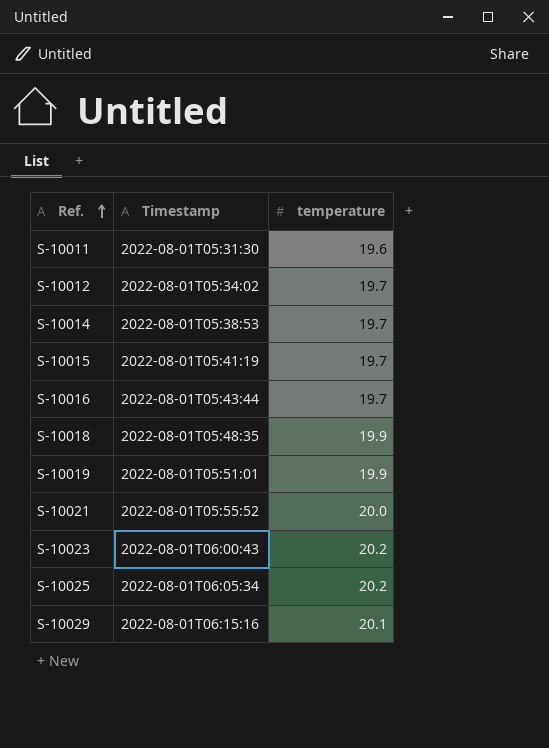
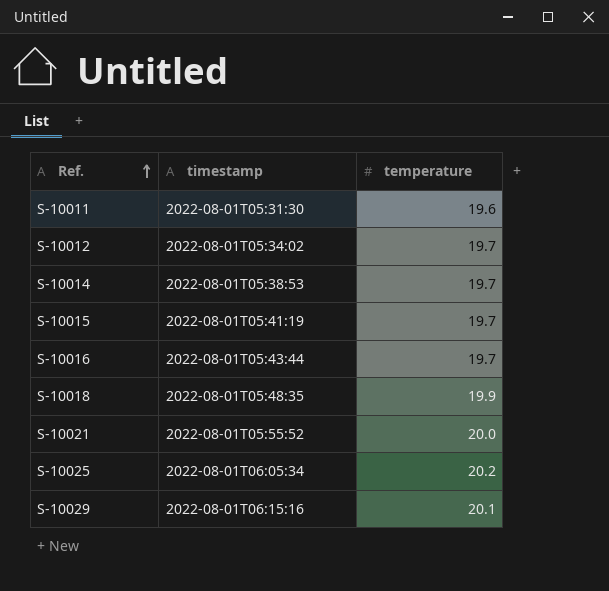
column name: Timestamp -> timestamp
row S-10019: 2022-08-01T05:51:01 | 19.9 -> none
row S-10023: 2022-08-01T06:00:43 | 20.2 -> none

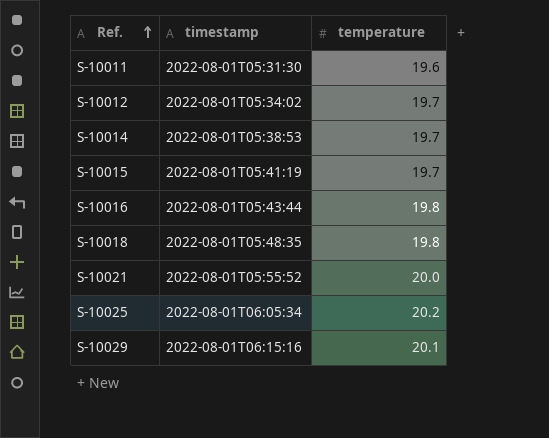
S-10016 | temperature: 19.7 -> 19.8
S-10018 | temperature: 19.9 -> 19.8

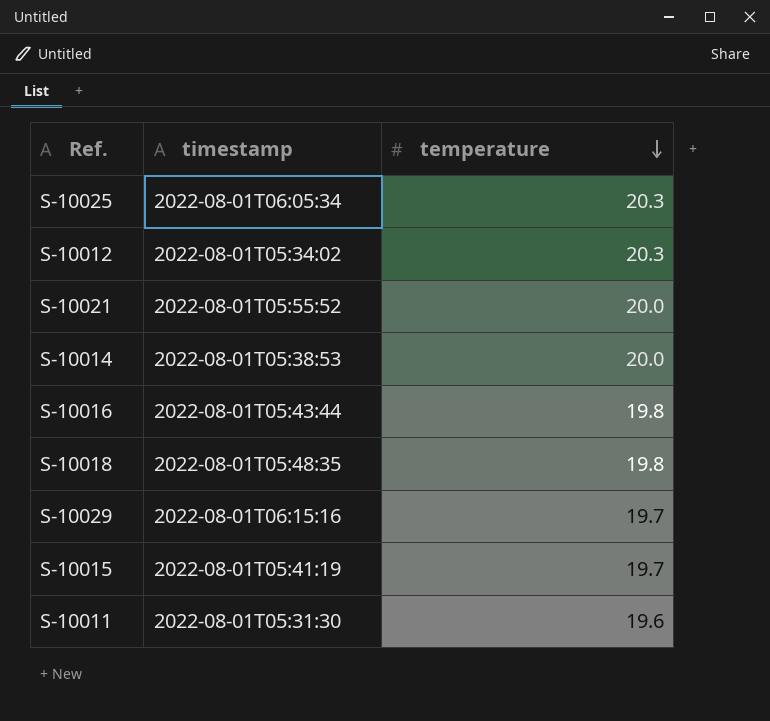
row order: Ref. ascending -> temperature descending
S-10025 | temperature: 20.2 -> 20.3
S-10012 | temperature: 19.7 -> 20.3
S-10014 | temperature: 19.7 -> 20.0
S-10029 | temperature: 20.1 -> 19.7

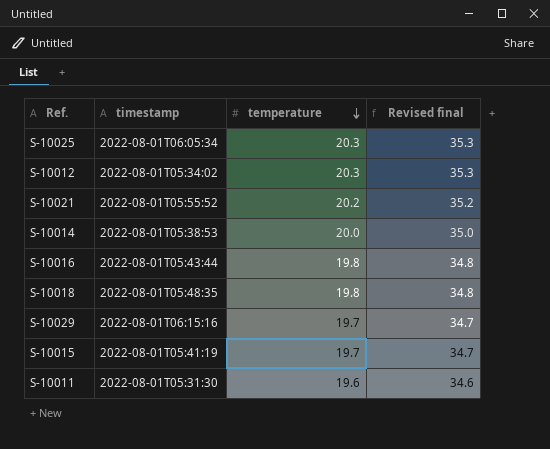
column Revised final | formula: none -> [temperature] + 15
S-10021 | temperature: 20.0 -> 20.2

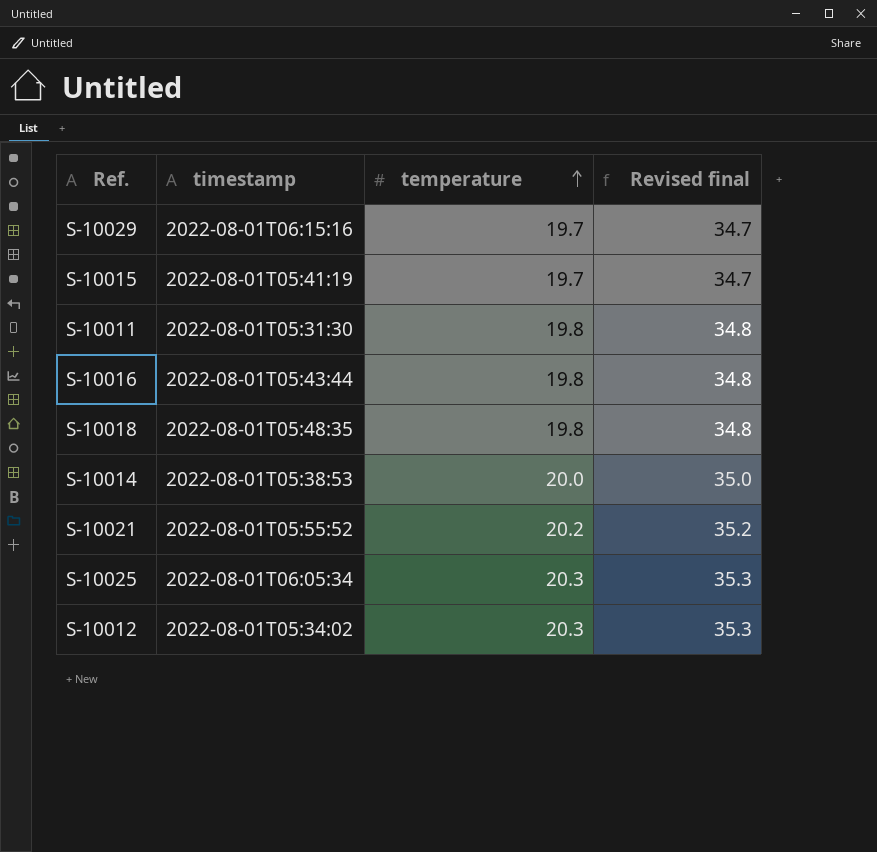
row order: temperature descending -> temperature ascending
S-10011 | temperature: 19.6 -> 19.8
S-10011 | Revised final: 34.6 -> 34.8

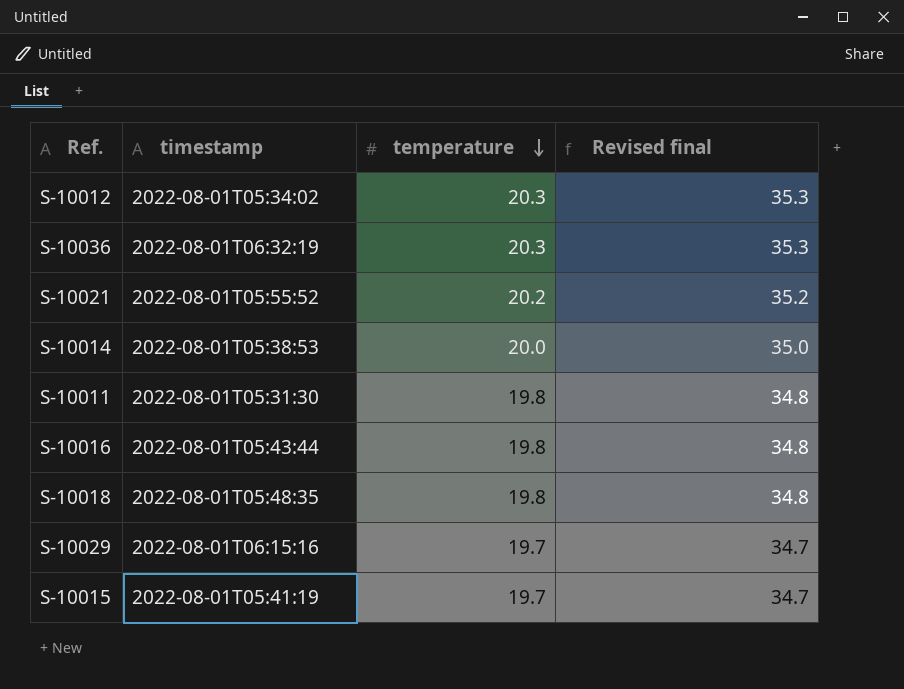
row order: temperature ascending -> temperature descending
row S-10025: 2022-08-01T06:05:34 | 20.3 | 35.3 -> none
row S-10036: none -> 2022-08-01T06:32:19 | 20.3 | 35.3

